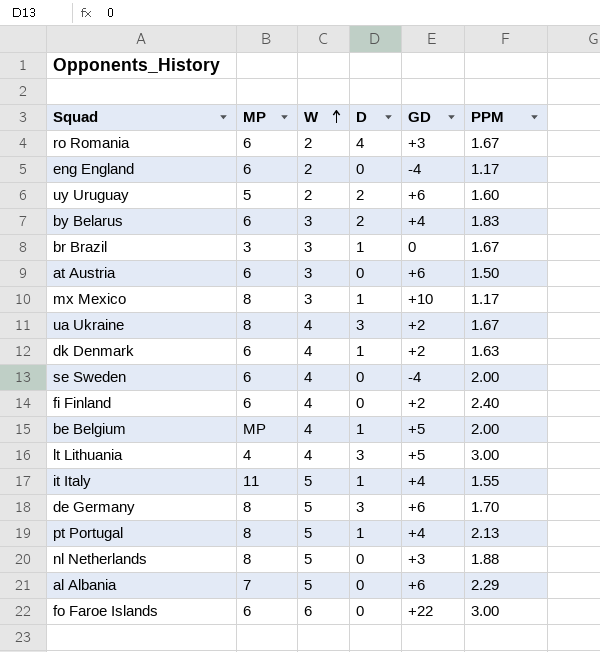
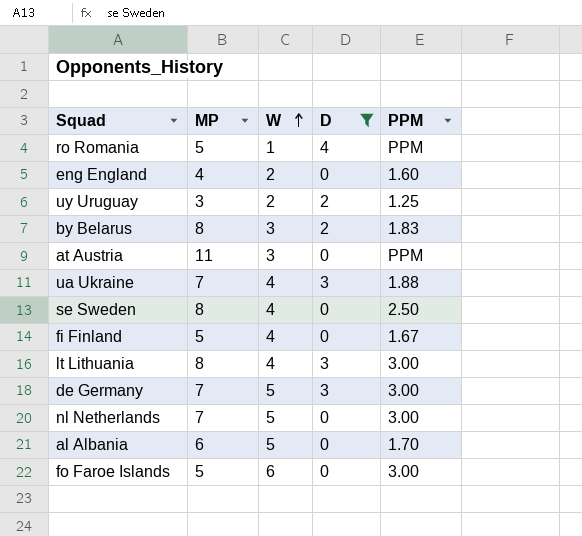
filter: none -> D != 1
column GD | position: 5 -> none
ro Romania | MP: 6 -> 5
ro Romania | W: 2 -> 1
ro Romania | PPM: 1.67 -> PPM
eng England | MP: 6 -> 4
eng England | PPM: 1.17 -> 1.60
uy Uruguay | MP: 5 -> 3
uy Uruguay | PPM: 1.60 -> 1.25
by Belarus | MP: 6 -> 8
at Austria | MP: 6 -> 11
at Austria | PPM: 1.50 -> PPM
ua Ukraine | MP: 8 -> 7
ua Ukraine | PPM: 1.67 -> 1.88
se Sweden | MP: 6 -> 8
se Sweden | PPM: 2.00 -> 2.50
fi Finland | MP: 6 -> 5
fi Finland | PPM: 2.40 -> 1.67
lt Lithuania | MP: 4 -> 8
de Germany | MP: 8 -> 7
de Germany | PPM: 1.70 -> 3.00
nl Netherlands | MP: 8 -> 7
nl Netherlands | PPM: 1.88 -> 3.00
al Albania | MP: 7 -> 6
al Albania | PPM: 2.29 -> 1.70
fo Faroe Islands | MP: 6 -> 5

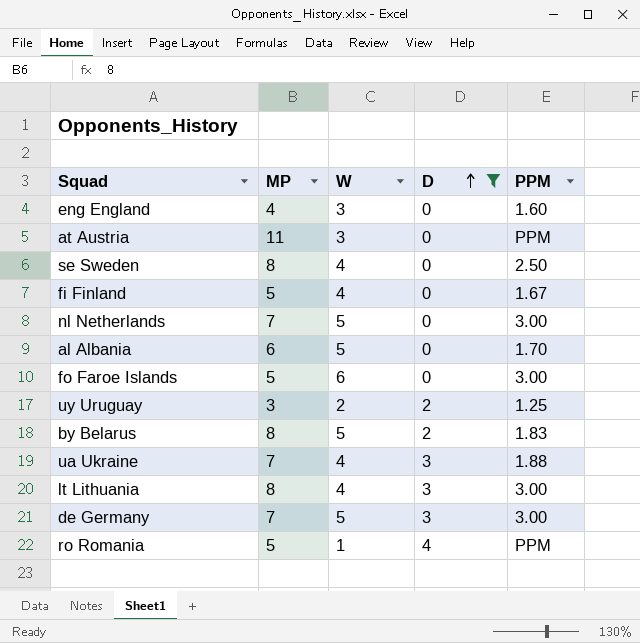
row order: W ascending -> D ascending
eng England | W: 2 -> 3
by Belarus | W: 3 -> 5

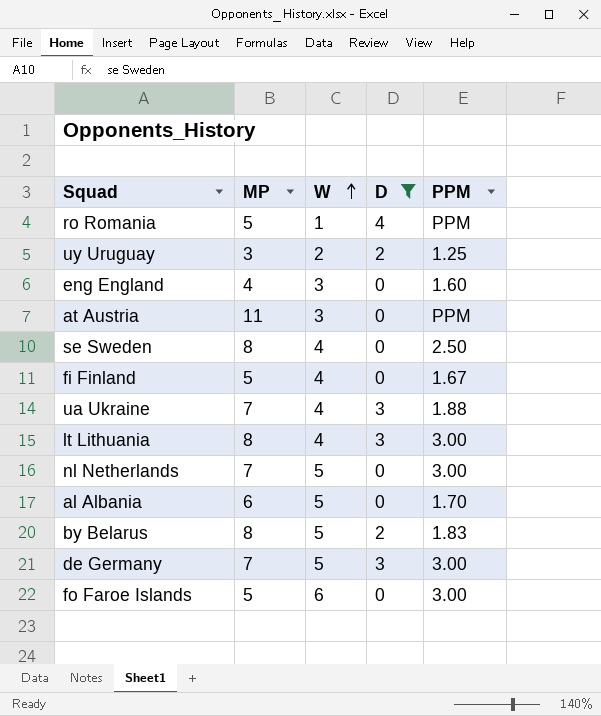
row order: D ascending -> W ascending

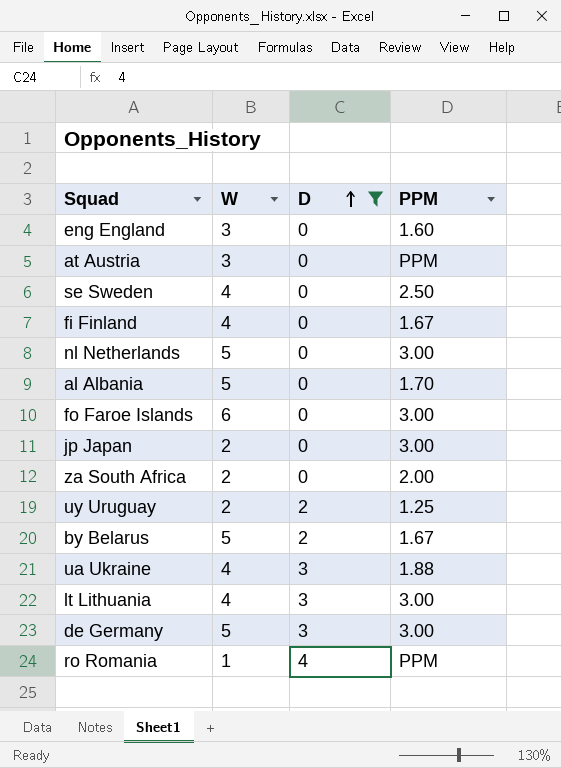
row order: W ascending -> D ascending
column MP | position: 2 -> none
row jp Japan: none -> 2 | 0 | 3.00
row za South Africa: none -> 2 | 0 | 2.00
by Belarus | PPM: 1.83 -> 1.67

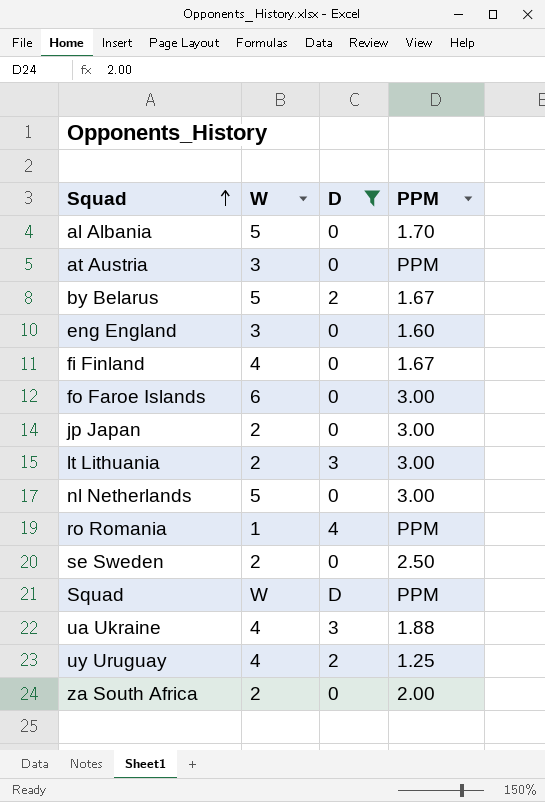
row order: D ascending -> Squad ascending
row de Germany: 5 | 3 | 3.00 -> none
lt Lithuania | W: 4 -> 2
se Sweden | W: 4 -> 2
row Squad: none -> W | D | PPM
uy Uruguay | W: 2 -> 4

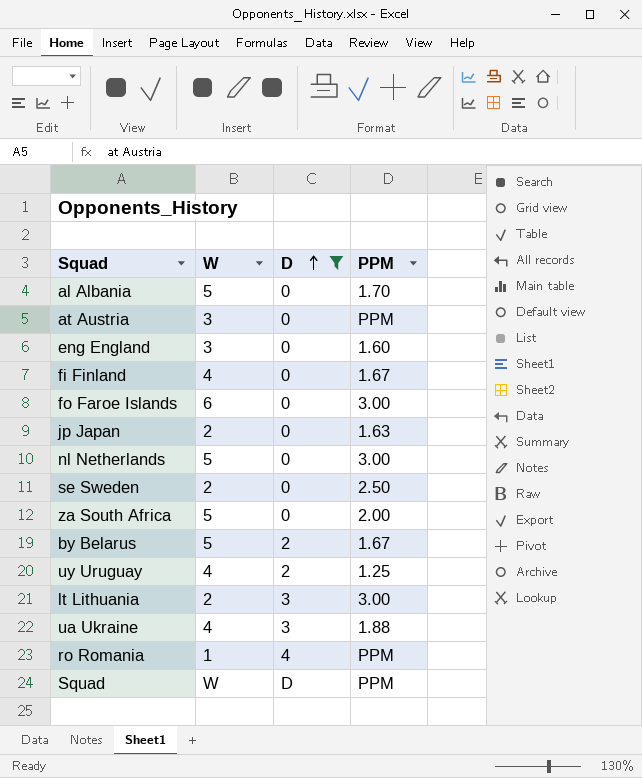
row order: Squad ascending -> D ascending
jp Japan | PPM: 3.00 -> 1.63
za South Africa | W: 2 -> 5

